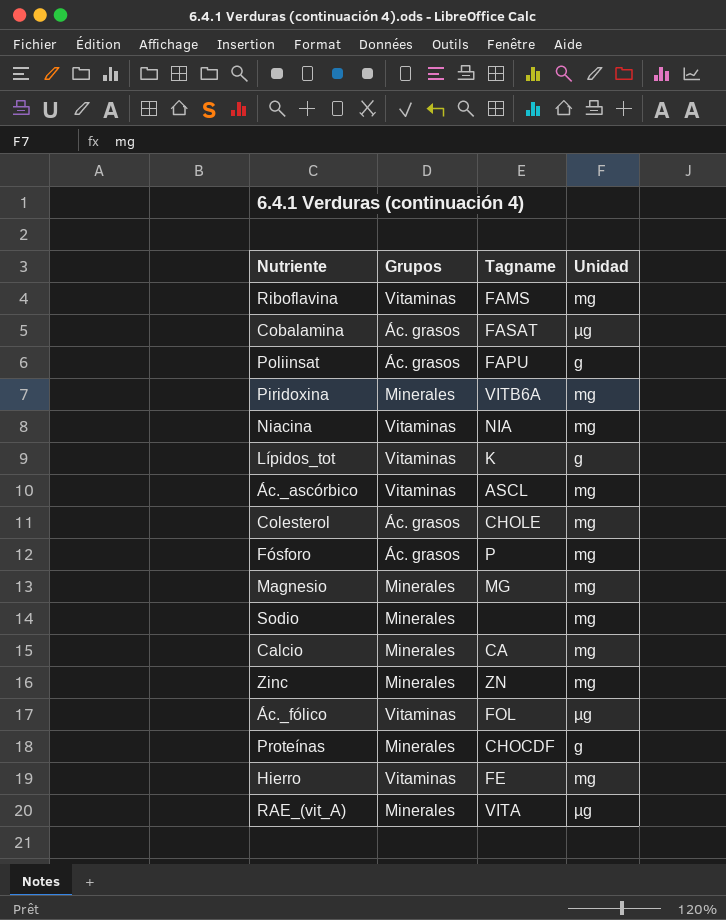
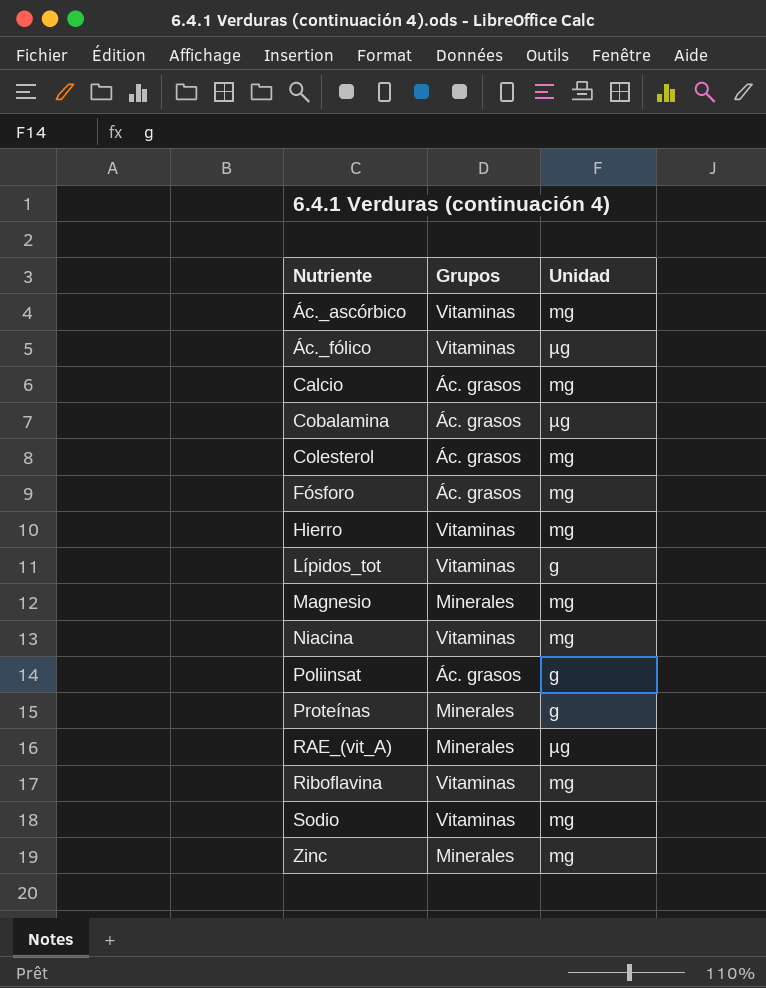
row order: none -> Nutriente ascending
column Tagname | position: 3 -> none
row Piridoxina: Minerales | VITB6A | mg -> none
Calcio | Grupos: Minerales -> Ác. grasos
Sodio | Grupos: Minerales -> Vitaminas

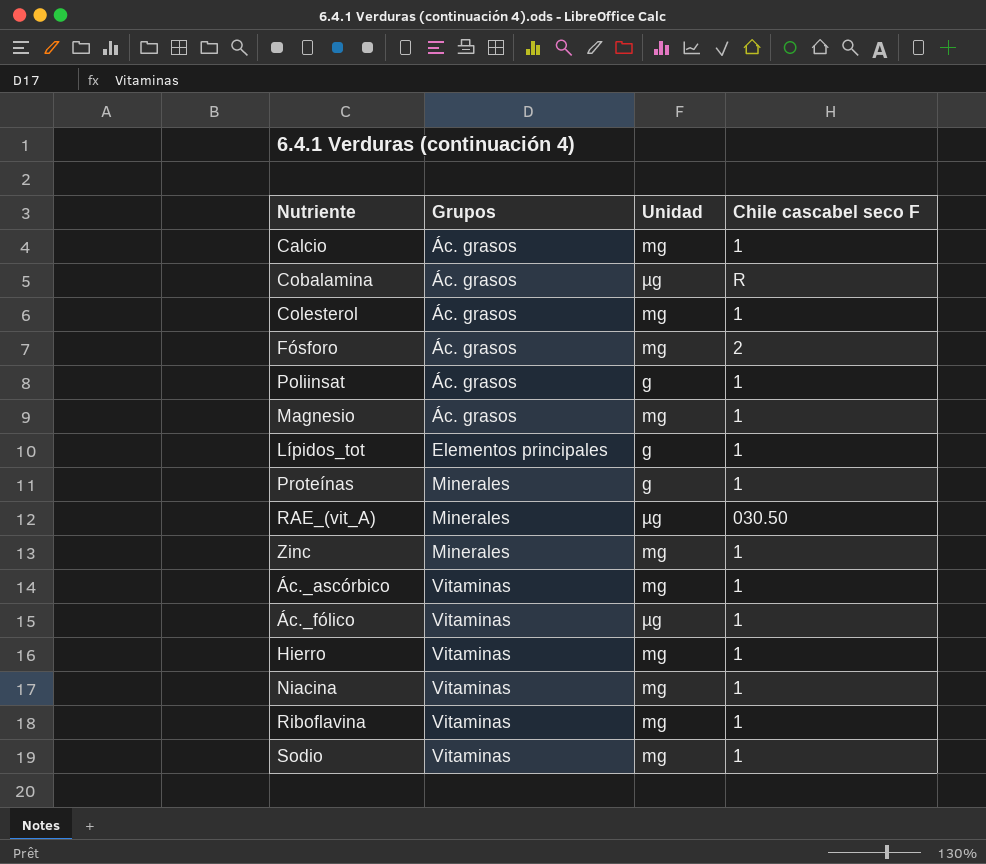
row order: Nutriente ascending -> Grupos ascending
column Chile cascabel seco F | position: none -> 4
Magnesio | Grupos: Minerales -> Ác. grasos
Lípidos_tot | Grupos: Vitaminas -> Elementos principales

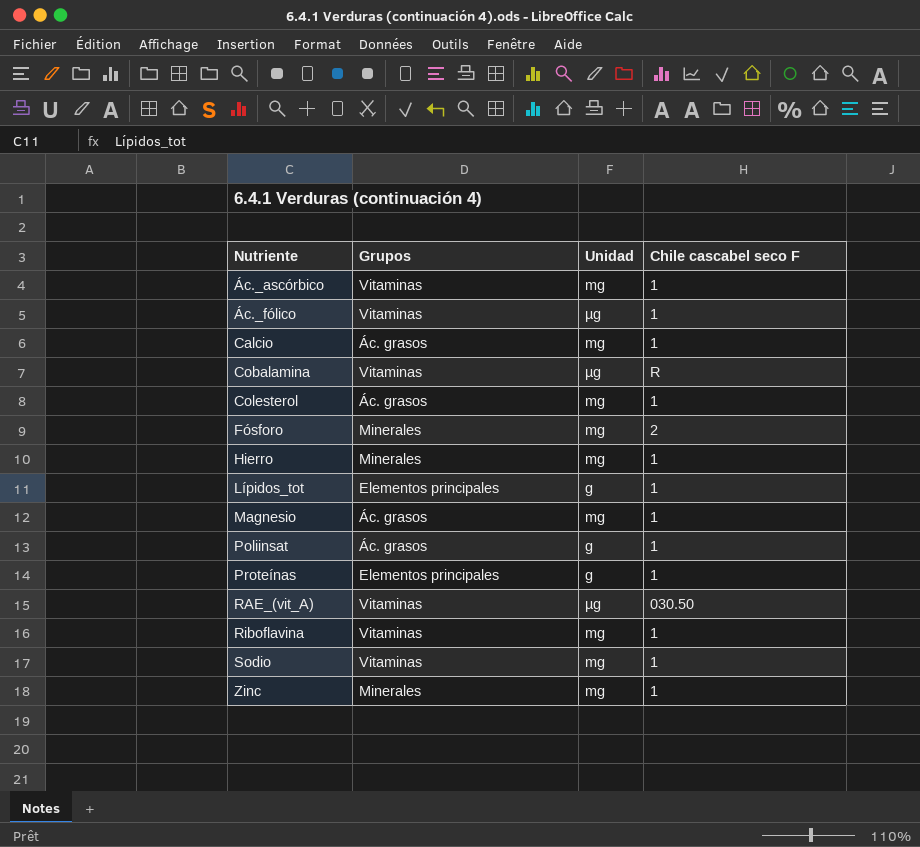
row order: Grupos ascending -> Nutriente ascending
row Niacina: Vitaminas | mg | 1 -> none
Cobalamina | Grupos: Ác. grasos -> Vitaminas
Fósforo | Grupos: Ác. grasos -> Minerales
Hierro | Grupos: Vitaminas -> Minerales
Proteínas | Grupos: Minerales -> Elementos principales
RAE_(vit_A) | Grupos: Minerales -> Vitaminas

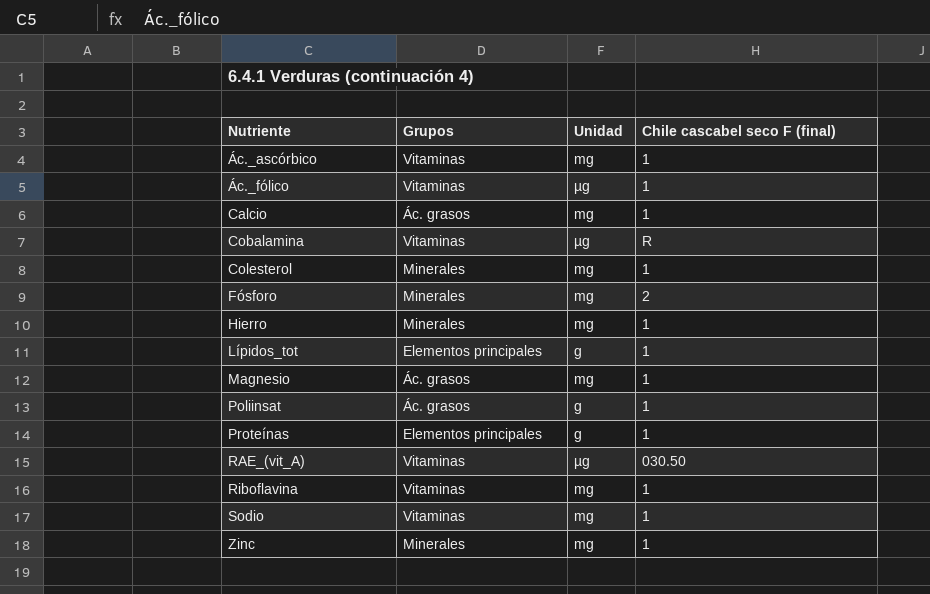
column name: Chile cascabel seco F -> Chile cascabel seco F (final)
Colesterol | Grupos: Ác. grasos -> Minerales

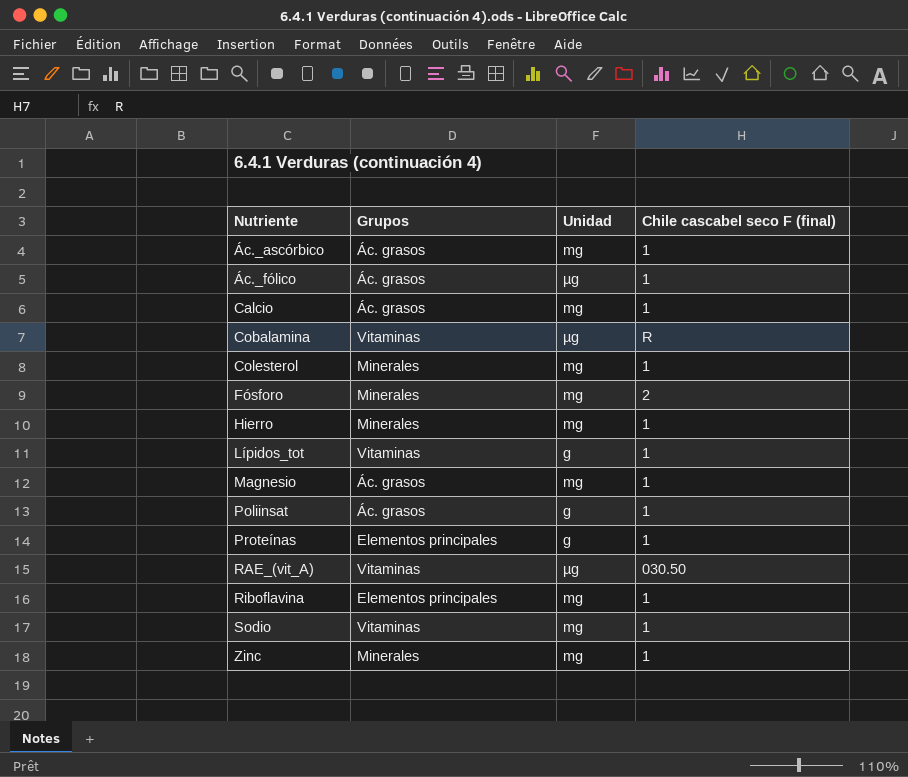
Ác._ascórbico | Grupos: Vitaminas -> Ác. grasos
Ác._fólico | Grupos: Vitaminas -> Ác. grasos
Lípidos_tot | Grupos: Elementos principales -> Vitaminas
Riboflavina | Grupos: Vitaminas -> Elementos principales

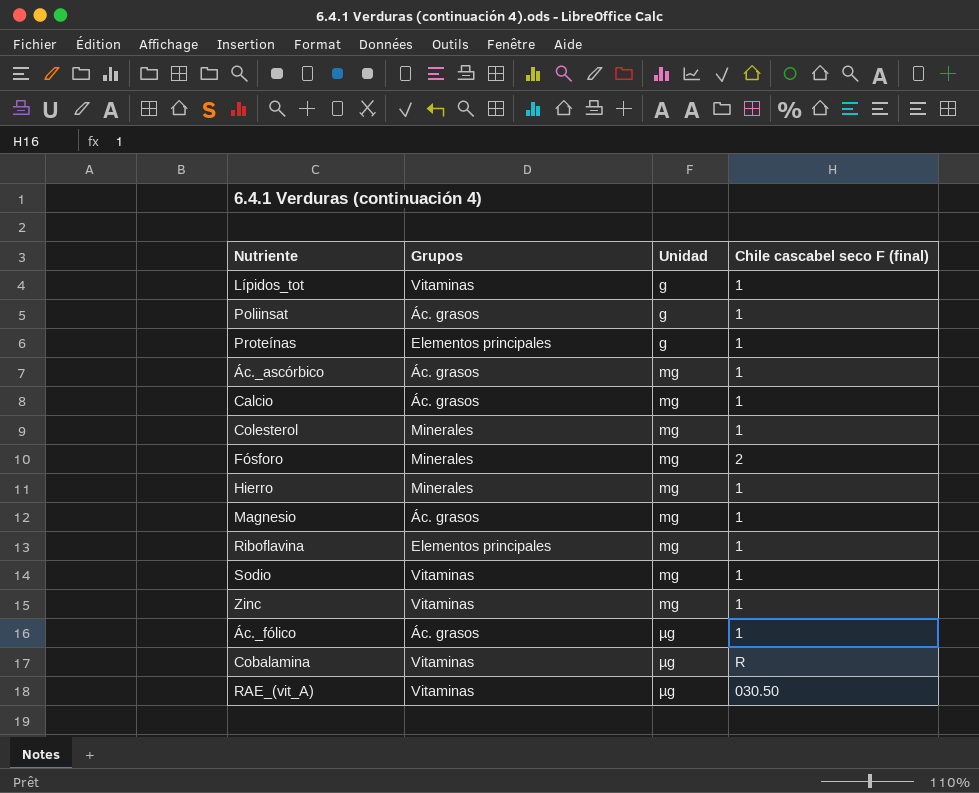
row order: Nutriente ascending -> Unidad ascending
Zinc | Grupos: Minerales -> Vitaminas

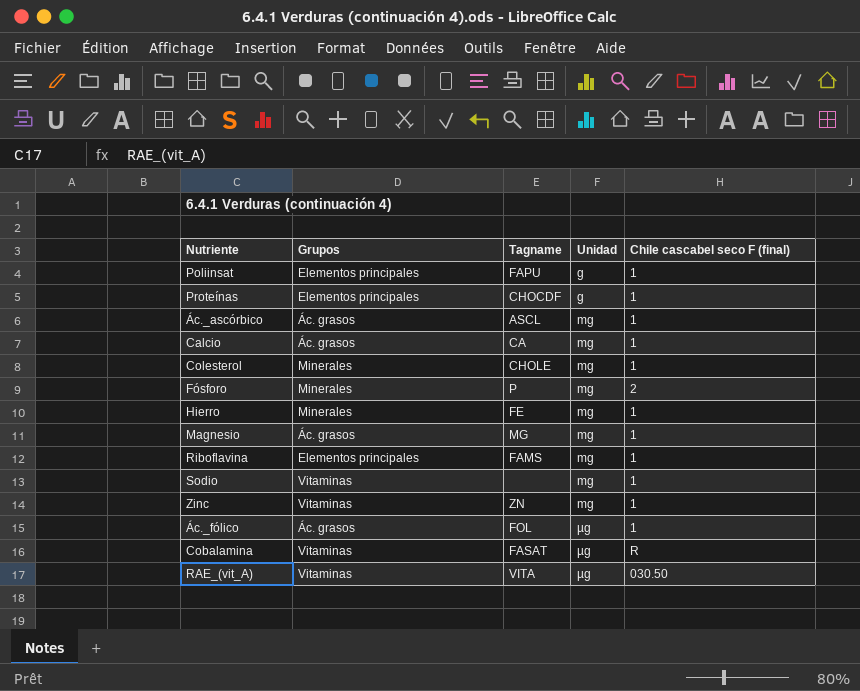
column Tagname | position: none -> 3
row Lípidos_tot: Vitaminas | g | 1 -> none
Poliinsat | Grupos: Ác. grasos -> Elementos principales

